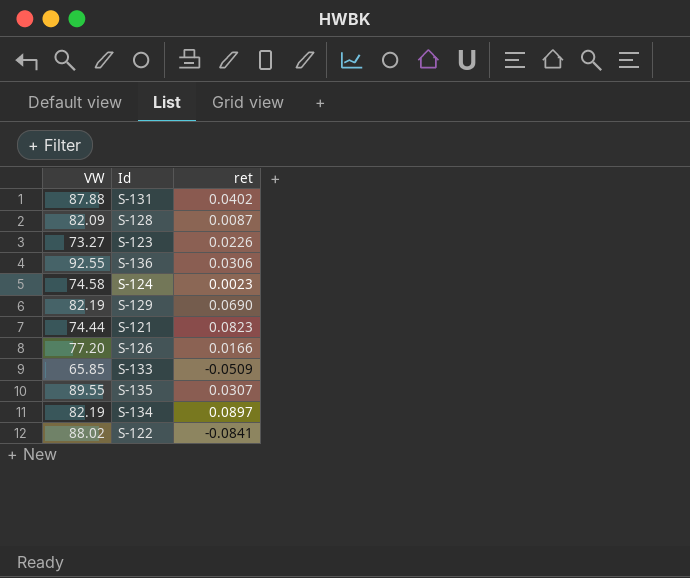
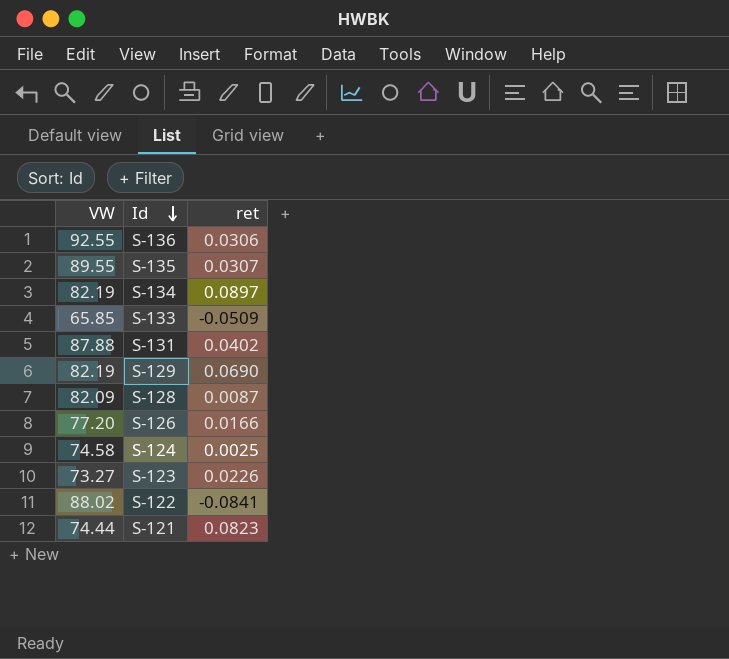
row order: none -> Id descending
S-124 | ret: 0.0023 -> 0.0025

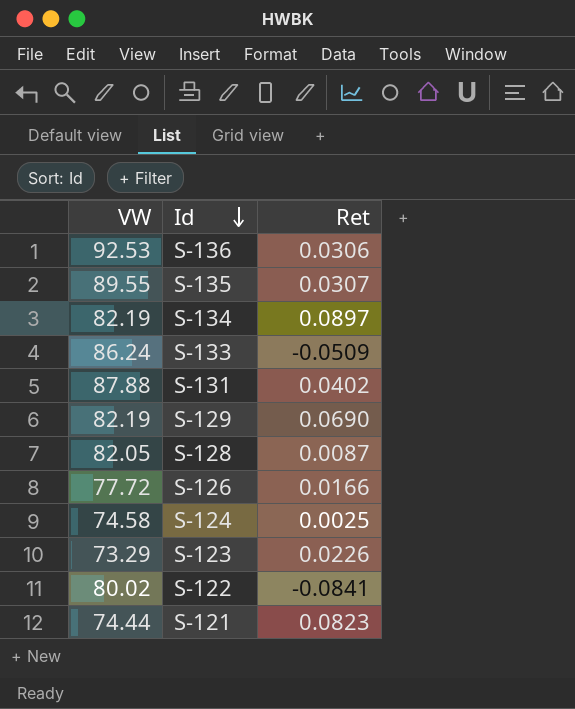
column name: ret -> Ret
S-136 | VW: 92.55 -> 92.53
S-133 | VW: 65.85 -> 86.24
S-128 | VW: 82.09 -> 82.05
S-126 | VW: 77.20 -> 77.72
S-123 | VW: 73.27 -> 73.29
S-122 | VW: 88.02 -> 80.02

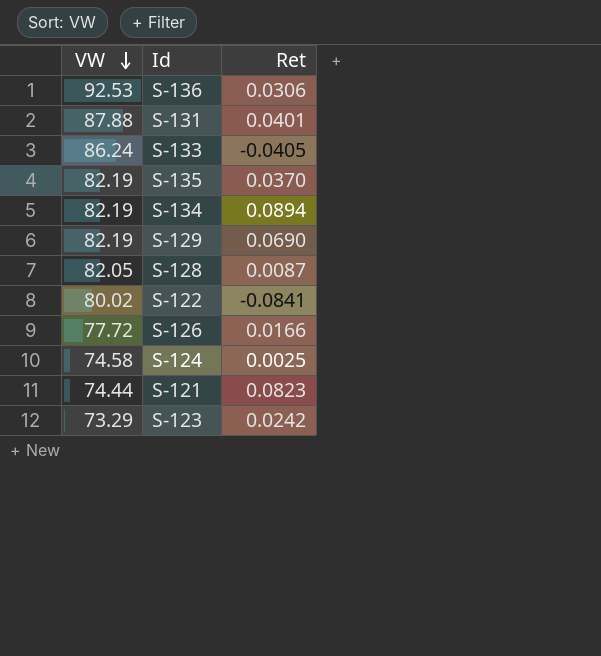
row order: Id descending -> VW descending
S-131 | Ret: 0.0402 -> 0.0401
S-133 | Ret: -0.0509 -> -0.0405
S-135 | VW: 89.55 -> 82.19
S-135 | Ret: 0.0307 -> 0.0370
S-134 | Ret: 0.0897 -> 0.0894
S-123 | Ret: 0.0226 -> 0.0242

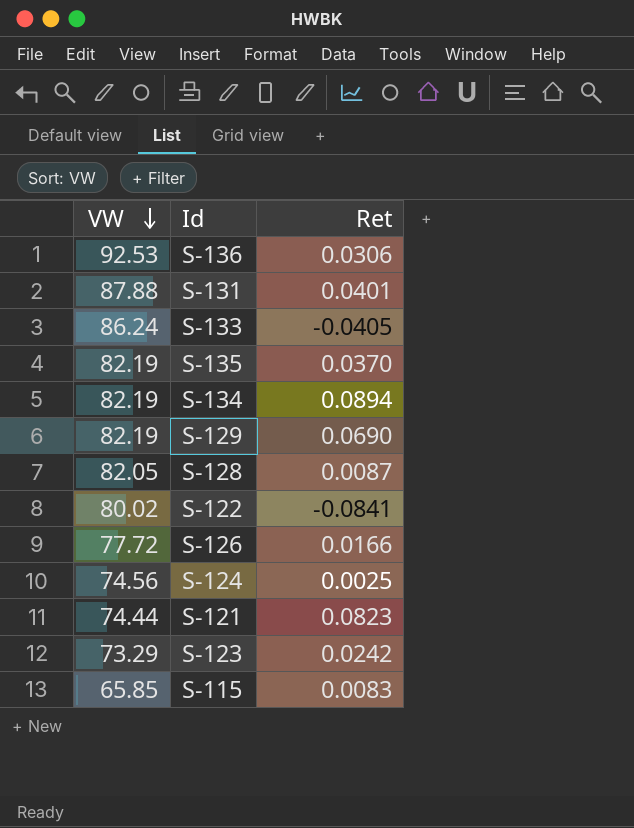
S-124 | VW: 74.58 -> 74.56
row S-115: none -> 65.85 | 0.0083

